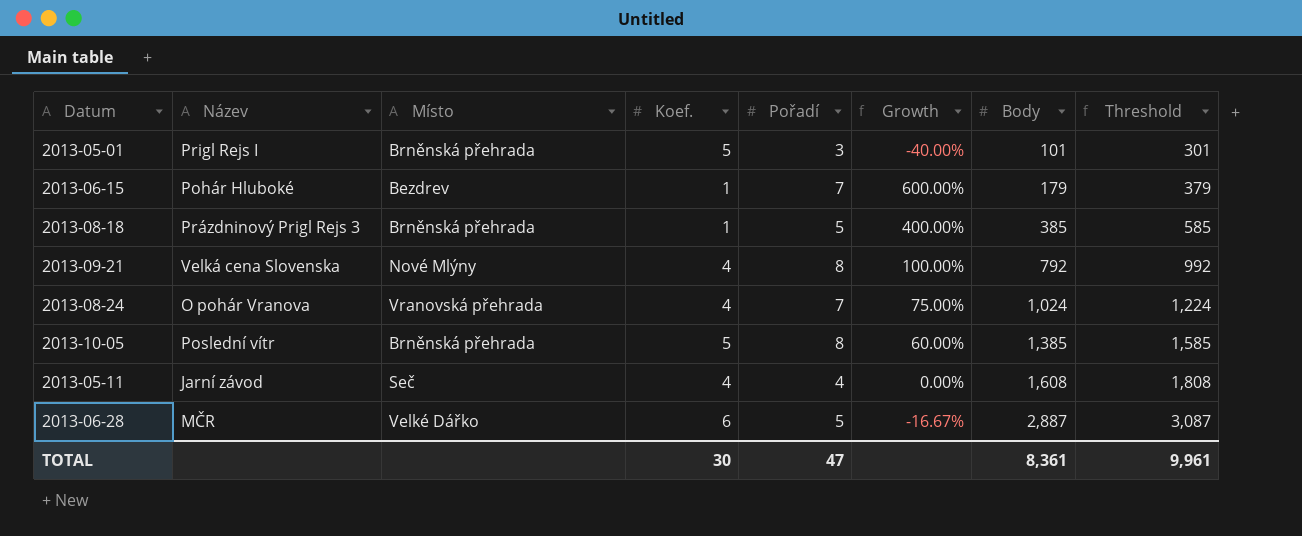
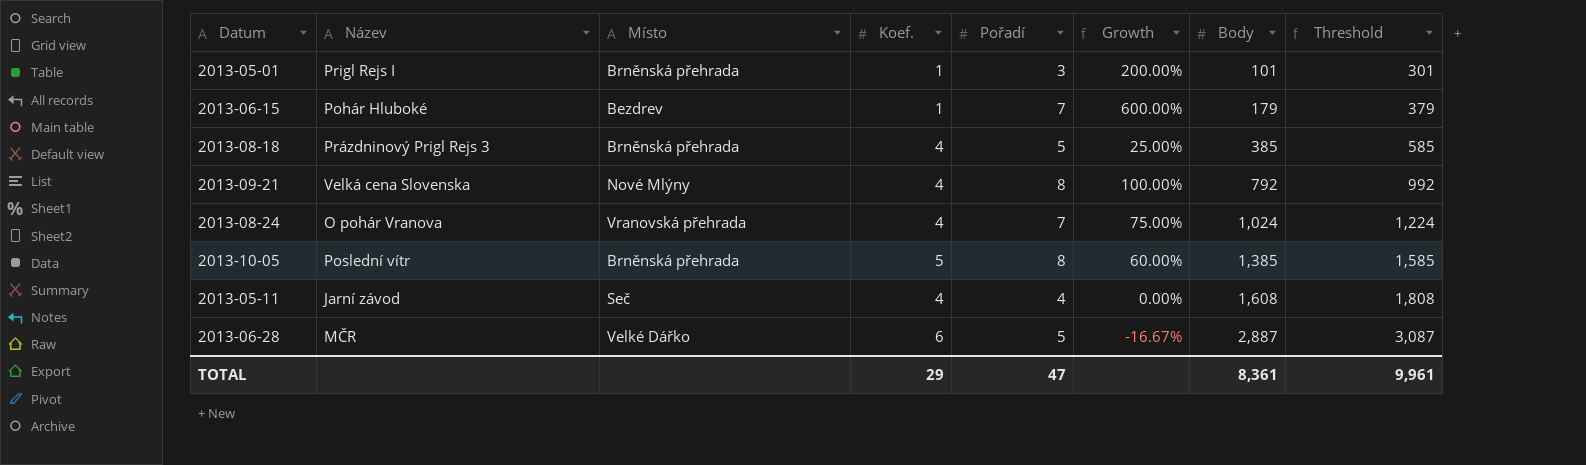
2013-05-01 | Koef.: 5 -> 1
2013-05-01 | Growth: -40.00% -> 200.00%
2013-08-18 | Koef.: 1 -> 4
2013-08-18 | Growth: 400.00% -> 25.00%
TOTAL | Koef.: 30 -> 29

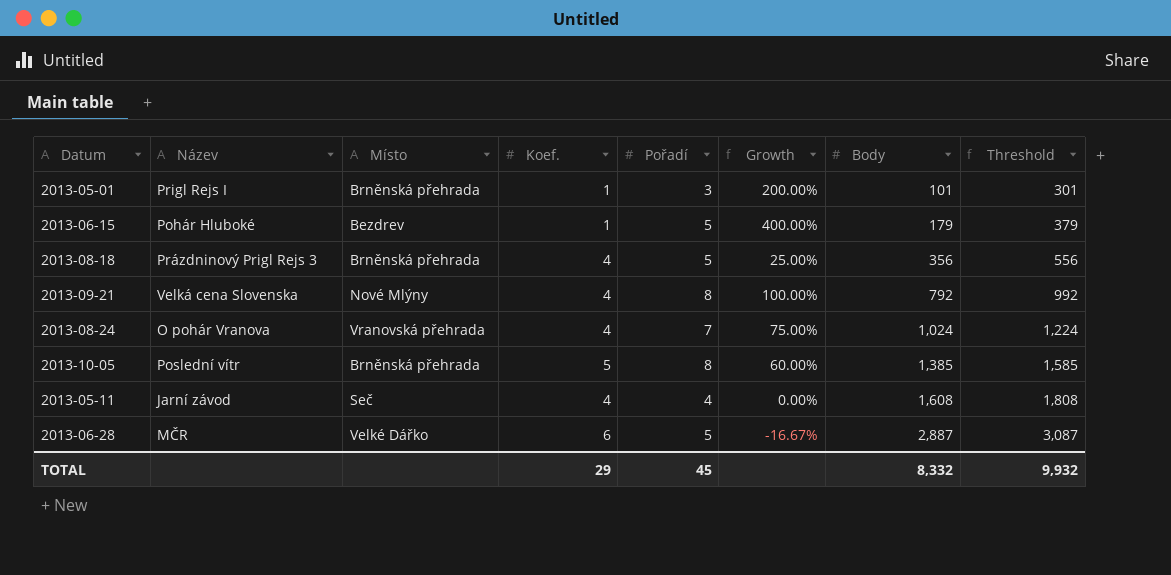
2013-06-15 | Pořadí: 7 -> 5
2013-06-15 | Growth: 600.00% -> 400.00%
2013-08-18 | Body: 385 -> 356
2013-08-18 | Threshold: 585 -> 556
TOTAL | Pořadí: 47 -> 45
TOTAL | Body: 8,361 -> 8,332
TOTAL | Threshold: 9,961 -> 9,932

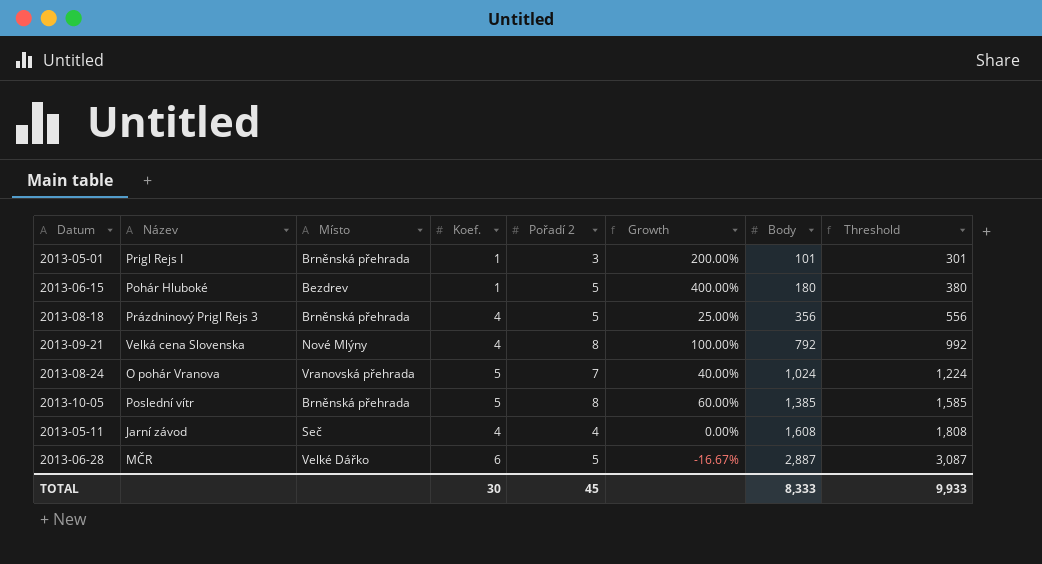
column name: Pořadí -> Pořadí 2
2013-06-15 | Body: 179 -> 180
2013-06-15 | Threshold: 379 -> 380
2013-08-24 | Koef.: 4 -> 5
2013-08-24 | Growth: 75.00% -> 40.00%
TOTAL | Koef.: 29 -> 30
TOTAL | Body: 8,332 -> 8,333
TOTAL | Threshold: 9,932 -> 9,933

